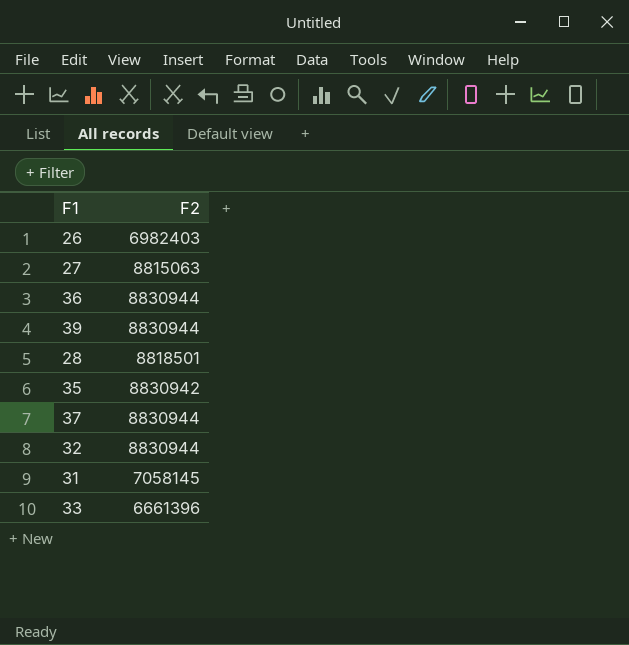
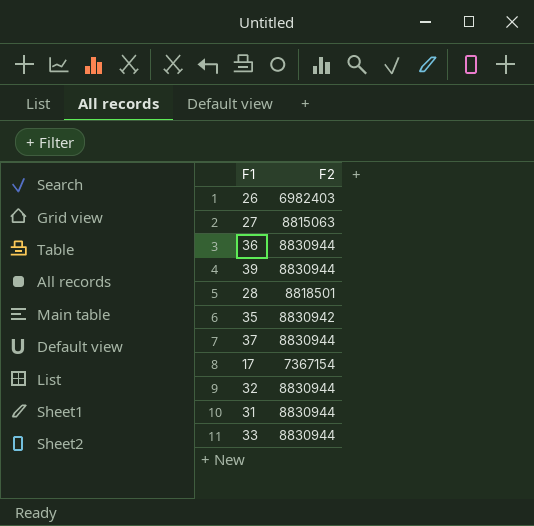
row 17: none -> 7367154
31 | F2: 7058145 -> 8830944
33 | F2: 6661396 -> 8830944

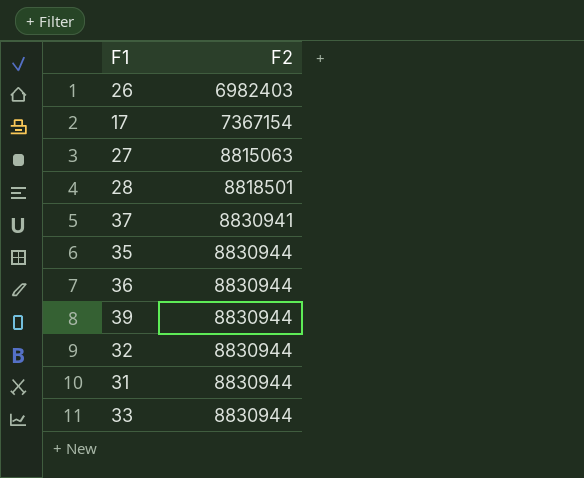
row order: none -> F2 ascending
37 | F2: 8830944 -> 8830941
35 | F2: 8830942 -> 8830944

